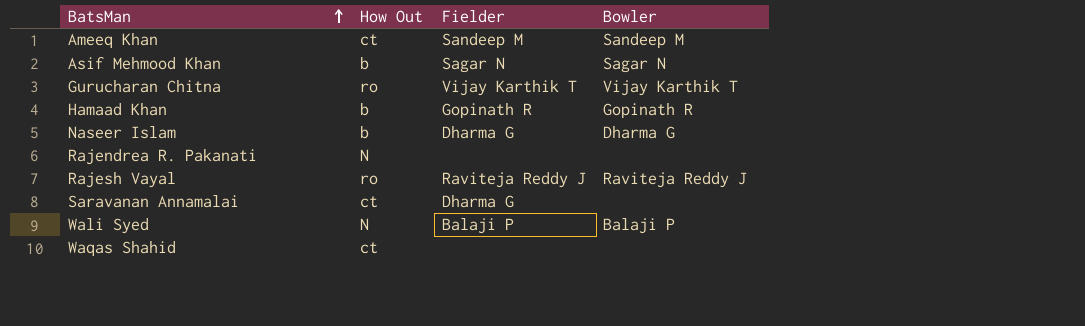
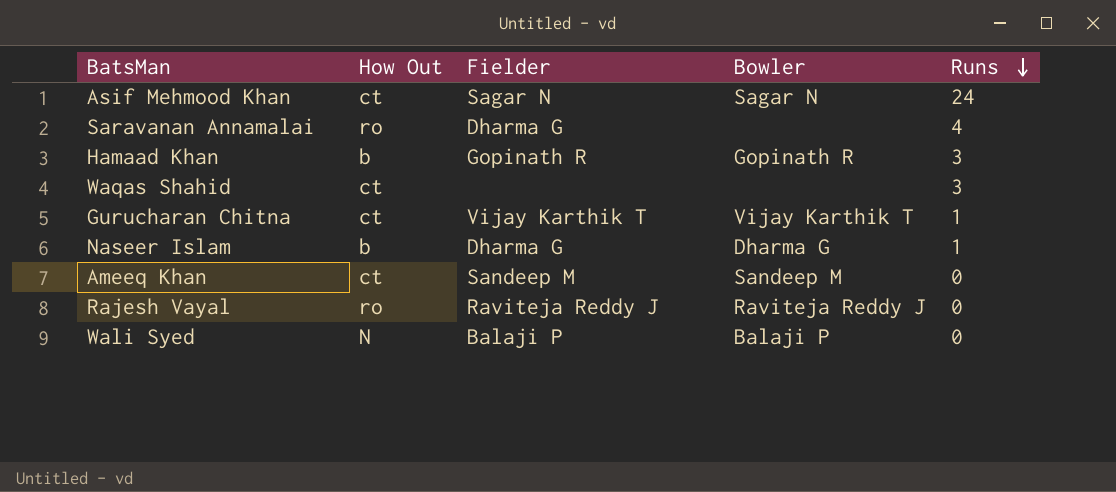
row order: BatsMan ascending -> Runs descending
column Runs | position: none -> 5
row Rajendrea R. Pakanati: N | none | none -> none
Asif Mehmood Khan | How Out: b -> ct
Saravanan Annamalai | How Out: ct -> ro
Gurucharan Chitna | How Out: ro -> ct

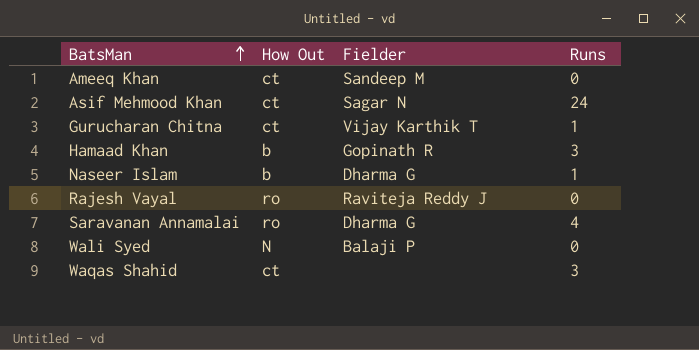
row order: Runs descending -> BatsMan ascending
column Bowler | position: 4 -> none

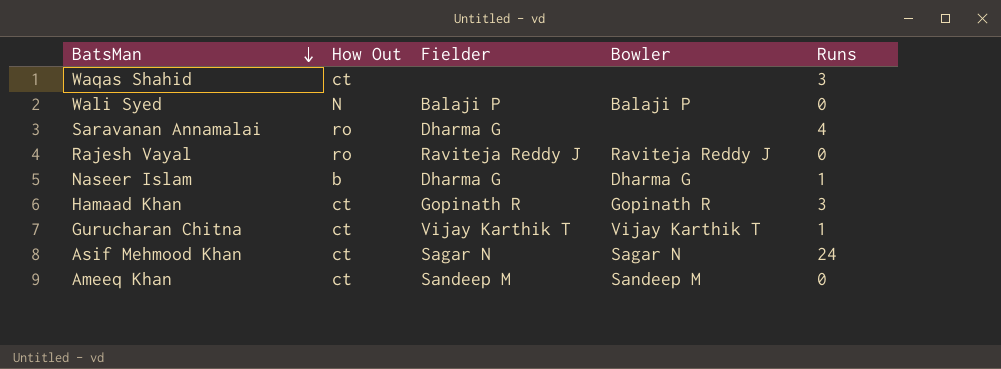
row order: BatsMan ascending -> BatsMan descending
column Bowler | position: none -> 4
Hamaad Khan | How Out: b -> ct

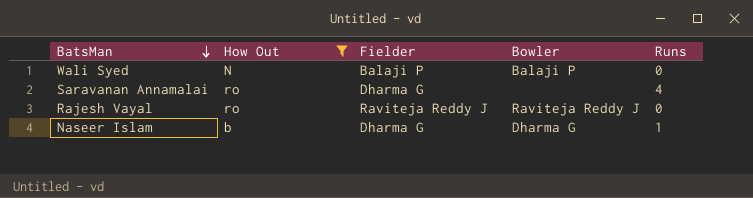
filter: none -> How Out != ct

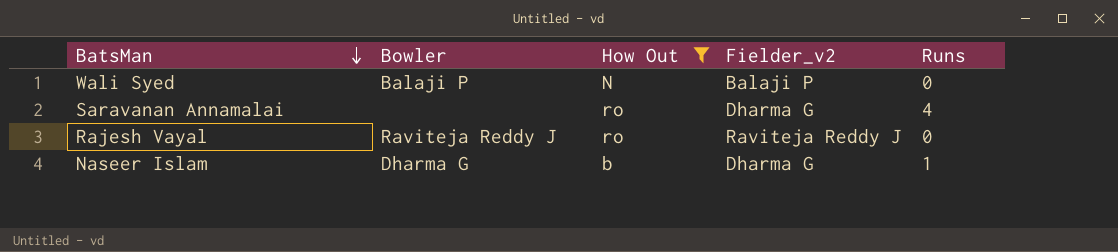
column Bowler | position: 4 -> 2
column name: Fielder -> Fielder_v2

